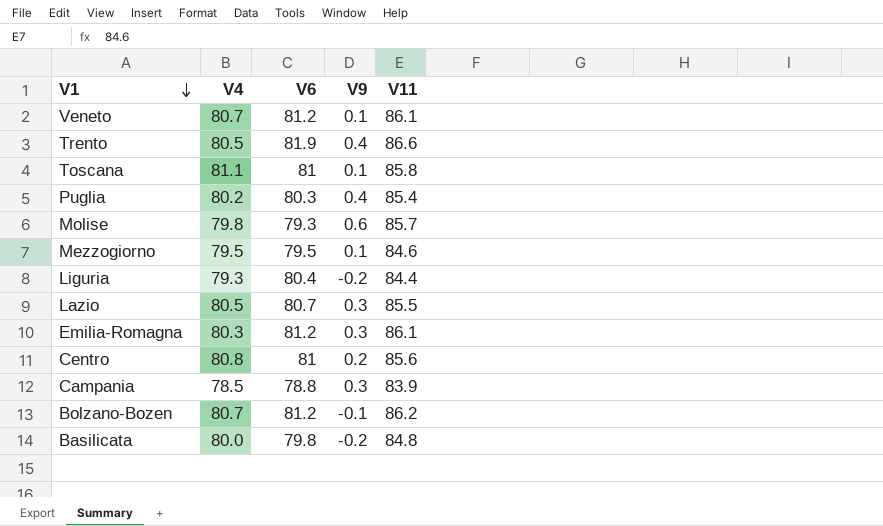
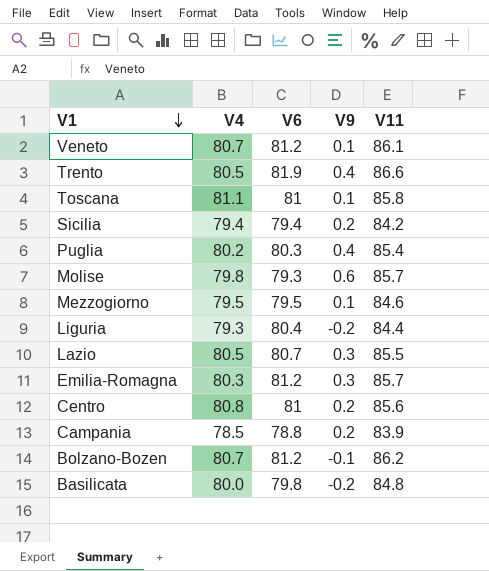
row Sicilia: none -> 79.4 | 79.4 | 0.2 | 84.2
Emilia-Romagna | V11: 86.1 -> 85.7
Campania | V9: 0.3 -> 0.2

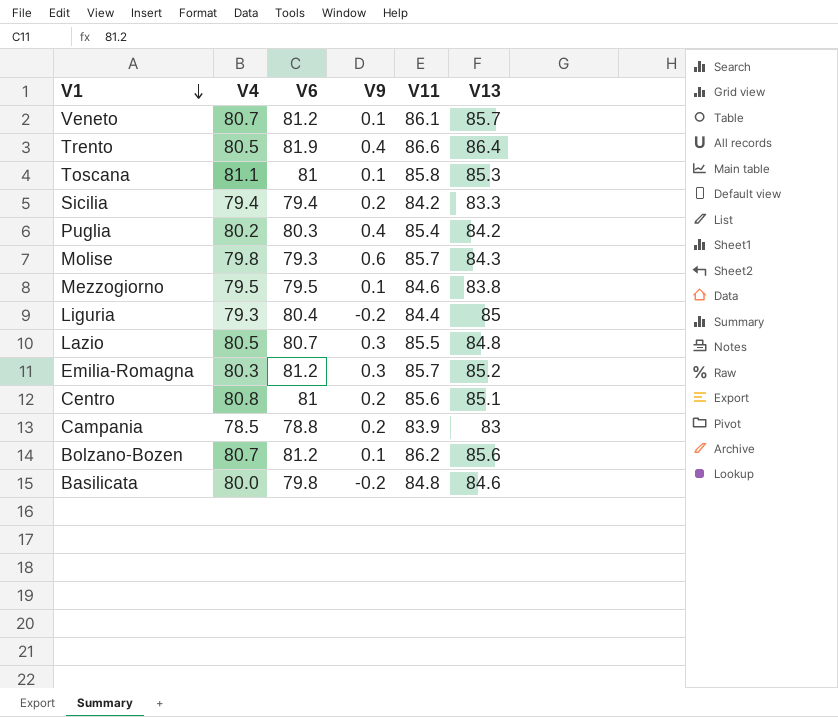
column V13 | position: none -> 6
Bolzano-Bozen | V9: -0.1 -> 0.1

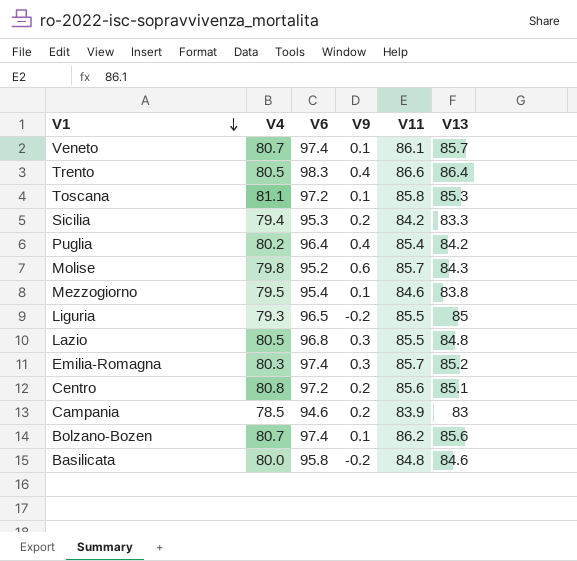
Veneto | V6: 81.2 -> 97.4
Trento | V6: 81.9 -> 98.3
Toscana | V6: 81 -> 97.2
Sicilia | V6: 79.4 -> 95.3
Puglia | V6: 80.3 -> 96.4
Molise | V6: 79.3 -> 95.2
Mezzogiorno | V6: 79.5 -> 95.4
Liguria | V6: 80.4 -> 96.5
Liguria | V11: 84.4 -> 85.5
Lazio | V6: 80.7 -> 96.8
Emilia-Romagna | V6: 81.2 -> 97.4
Centro | V6: 81 -> 97.2
Campania | V6: 78.8 -> 94.6
Bolzano-Bozen | V6: 81.2 -> 97.4
Basilicata | V6: 79.8 -> 95.8

